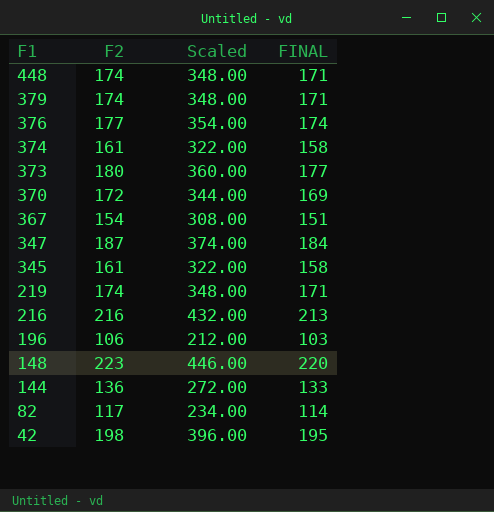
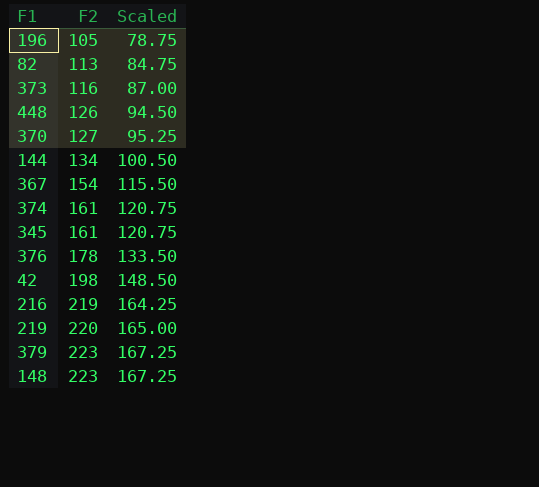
row order: F1 descending -> F2 ascending
column FINAL | formula: [F2] - 3 -> none
column Scaled | formula: [F2] * 2 -> [F2] * 0.75
row 347: 187 | 374.00 | 184 -> none
196 | F2: 106 -> 105
82 | F2: 117 -> 113
373 | F2: 180 -> 116
448 | F2: 174 -> 126
370 | F2: 172 -> 127
144 | F2: 136 -> 134
376 | F2: 177 -> 178
216 | F2: 216 -> 219
219 | F2: 174 -> 220
379 | F2: 174 -> 223

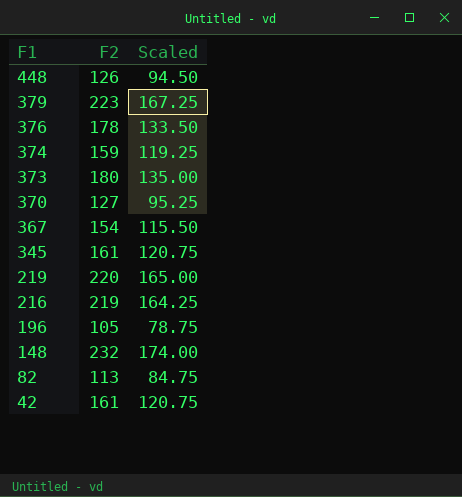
row order: F2 ascending -> F1 descending
row 144: 134 | 100.50 -> none
374 | F2: 161 -> 159
374 | Scaled: 120.75 -> 119.25
373 | F2: 116 -> 180
373 | Scaled: 87.00 -> 135.00
148 | F2: 223 -> 232
148 | Scaled: 167.25 -> 174.00
42 | F2: 198 -> 161
42 | Scaled: 148.50 -> 120.75

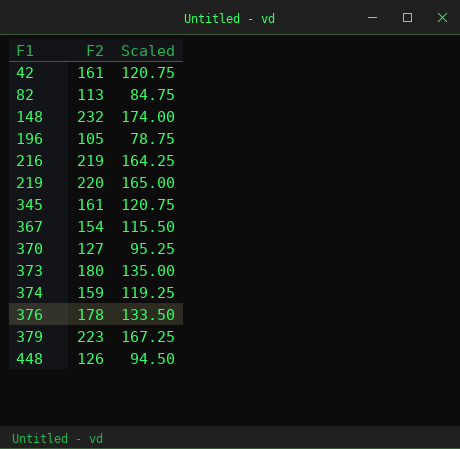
row order: F1 descending -> F1 ascending

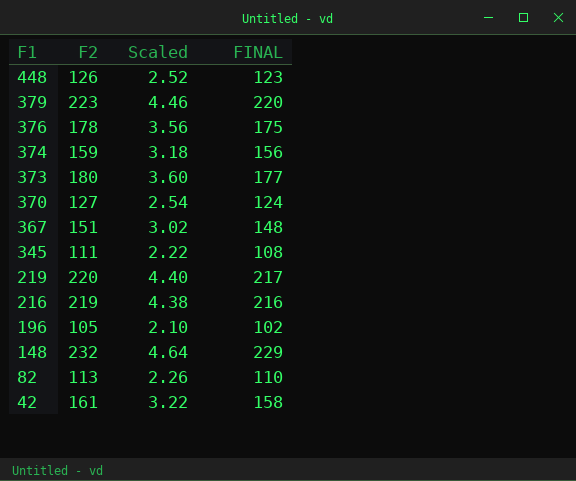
row order: F1 ascending -> F1 descending
column Scaled | formula: [F2] * 0.75 -> [F2] * 0.02
column FINAL | formula: none -> [F2] - 3
367 | F2: 154 -> 151
345 | F2: 161 -> 111

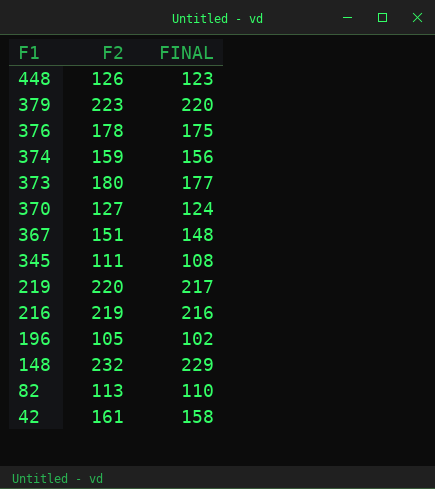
column Scaled | formula: [F2] * 0.02 -> none

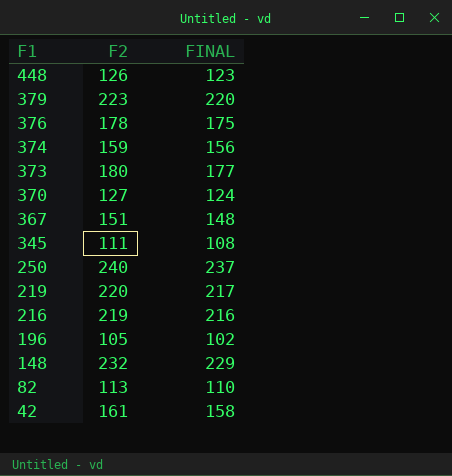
row 250: none -> 240 | 237

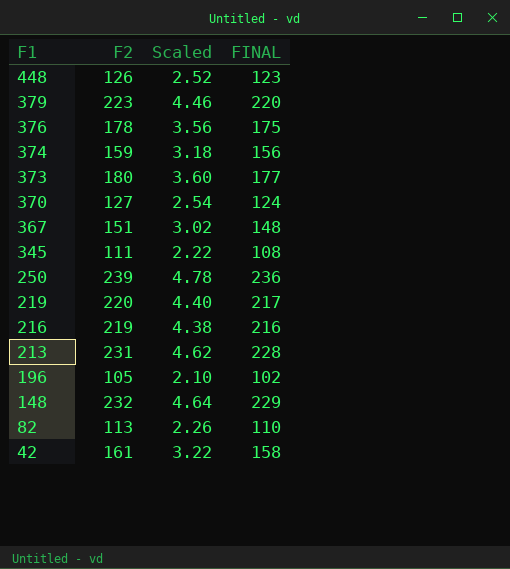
column Scaled | formula: none -> [F2] * 0.02
250 | F2: 240 -> 239
250 | FINAL: 237 -> 236
row 213: none -> 231 | 4.62 | 228

